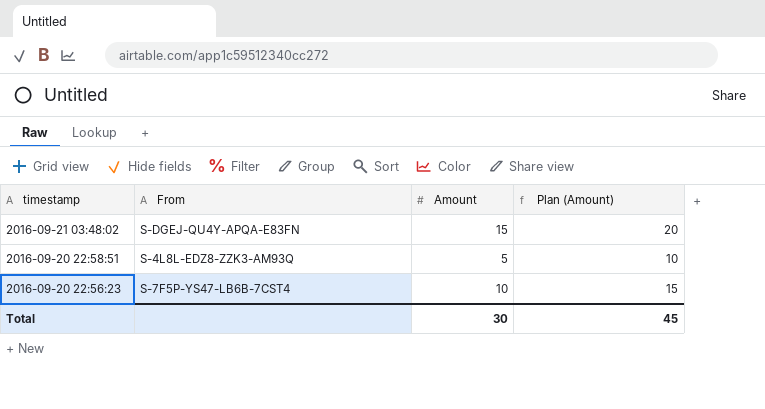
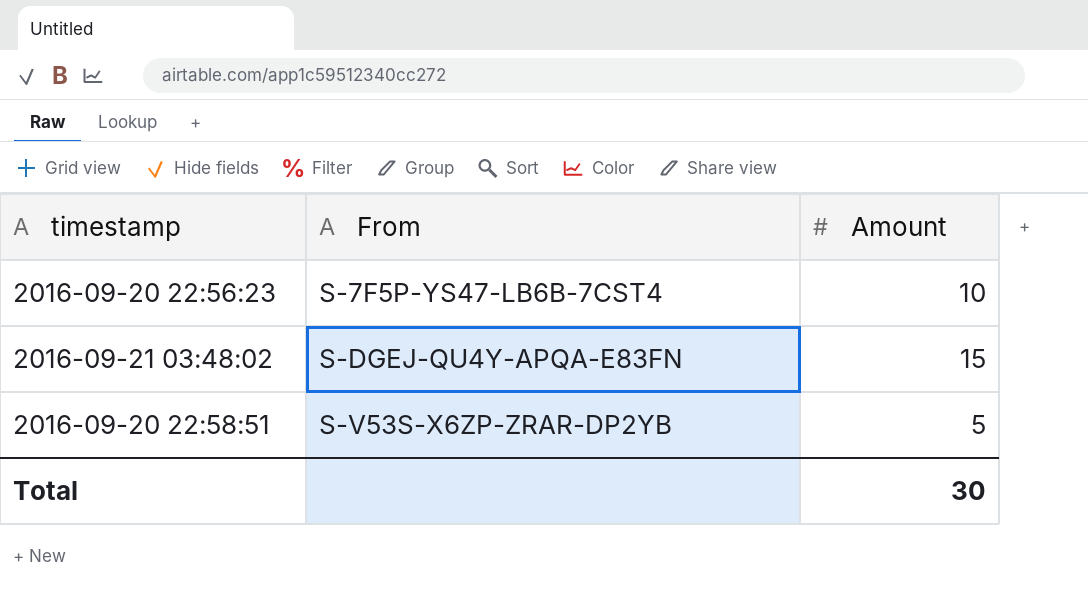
row order: timestamp descending -> From ascending
column Plan (Amount) | formula: [Amount] + 5 -> none
2016-09-20 22:58:51 | From: S-4L8L-EDZ8-ZZK3-AM93Q -> S-V53S-X6ZP-ZRAR-DP2YB

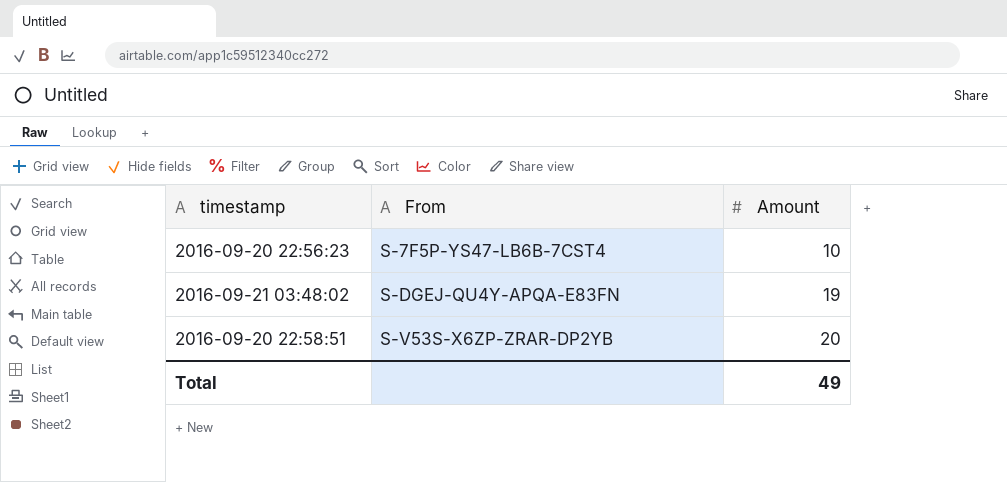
2016-09-21 03:48:02 | Amount: 15 -> 19
2016-09-20 22:58:51 | Amount: 5 -> 20
Total | Amount: 30 -> 49

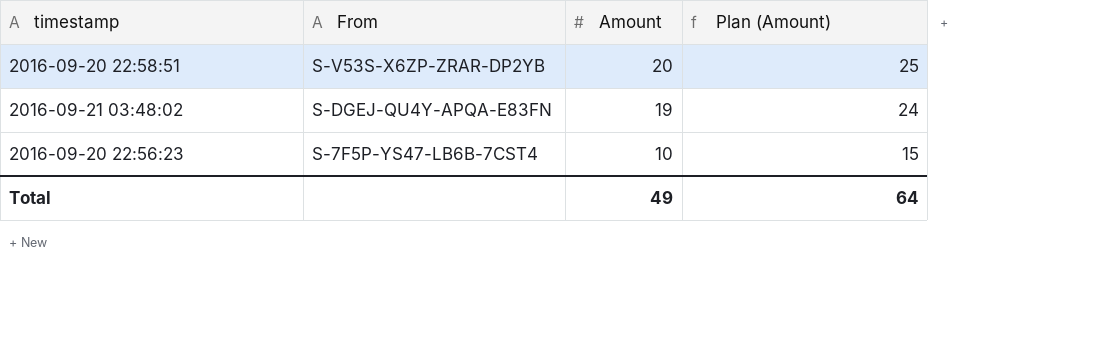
row order: From ascending -> From descending
column Plan (Amount) | formula: none -> [Amount] + 5

